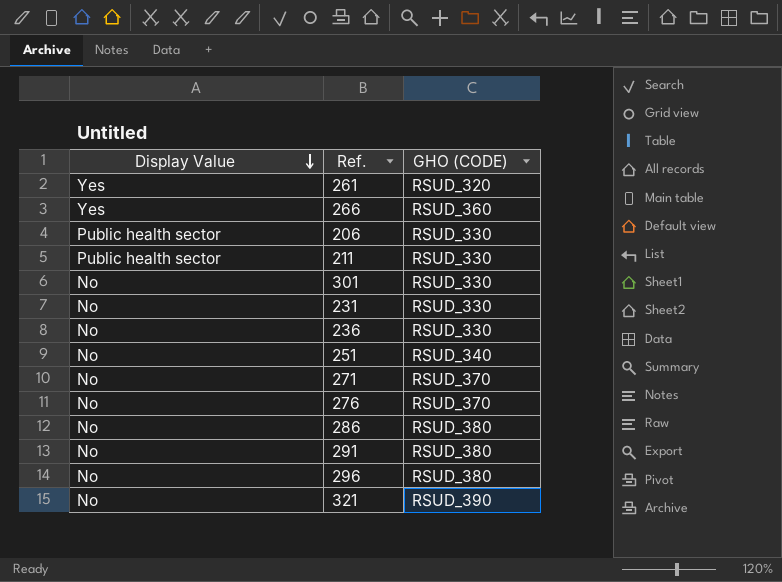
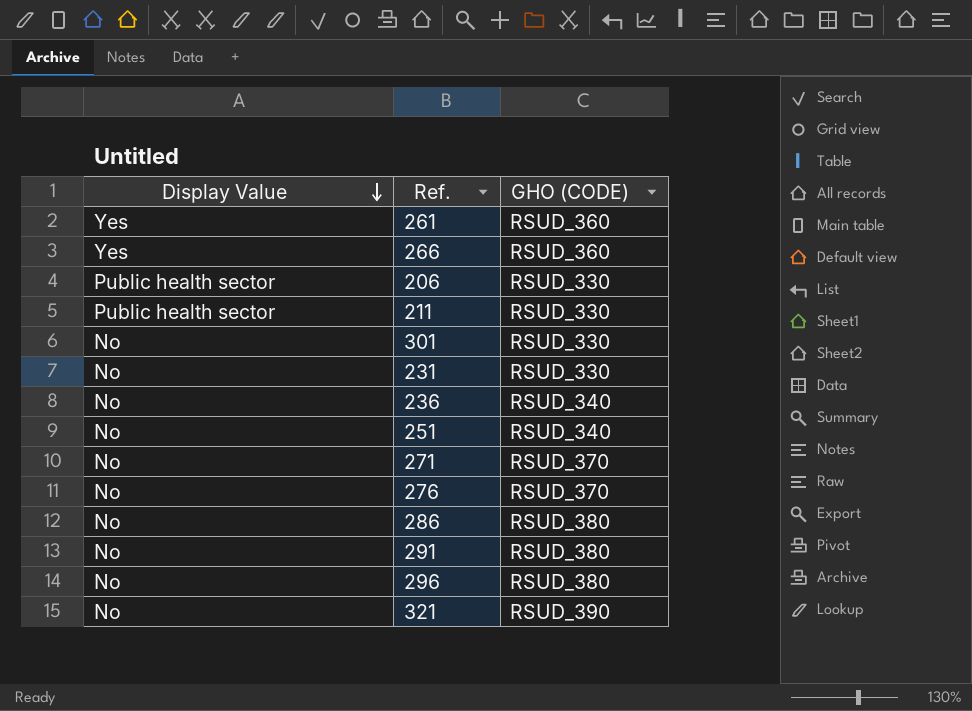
261 | GHO (CODE): RSUD_320 -> RSUD_360
236 | GHO (CODE): RSUD_330 -> RSUD_340

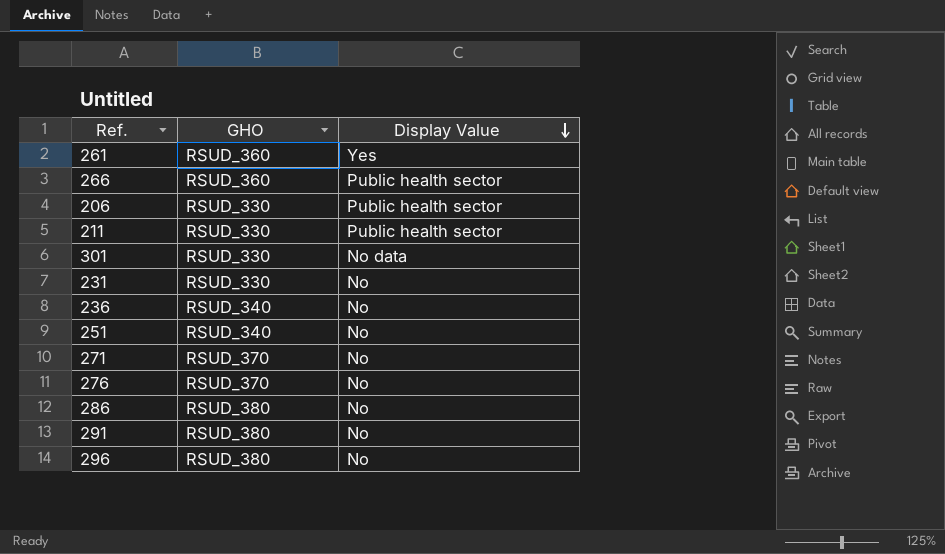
column name: GHO (CODE) -> GHO
column Display Value | position: 1 -> 3
row 321: No | RSUD_390 -> none
266 | Display Value: Yes -> Public health sector
301 | Display Value: No -> No data

